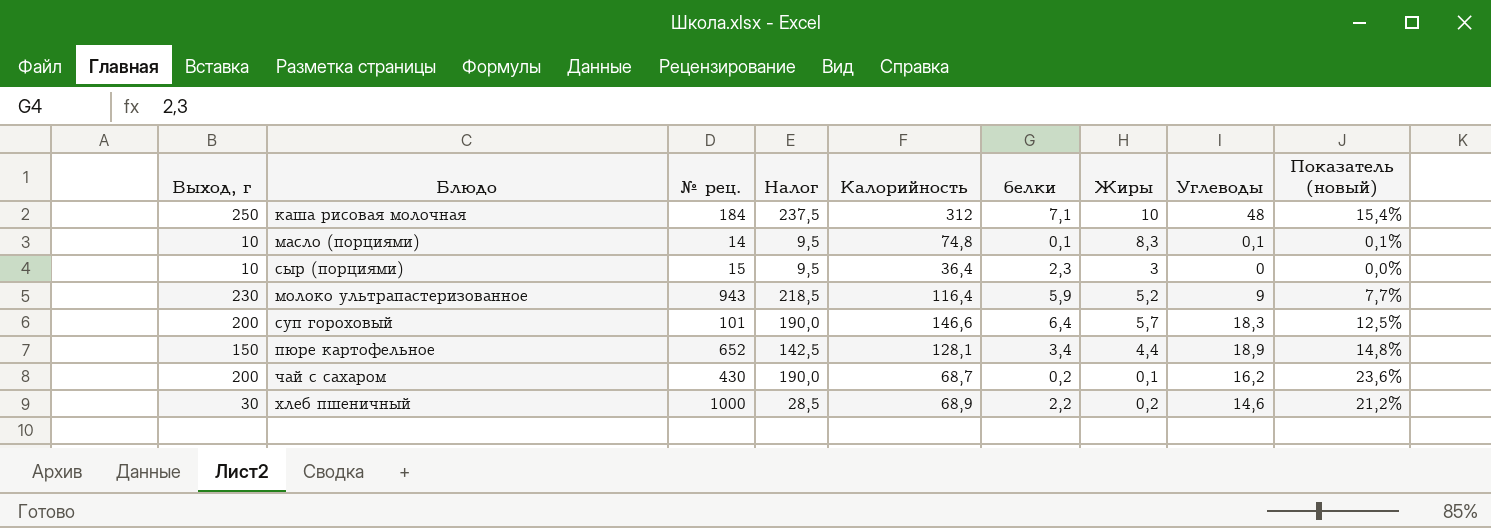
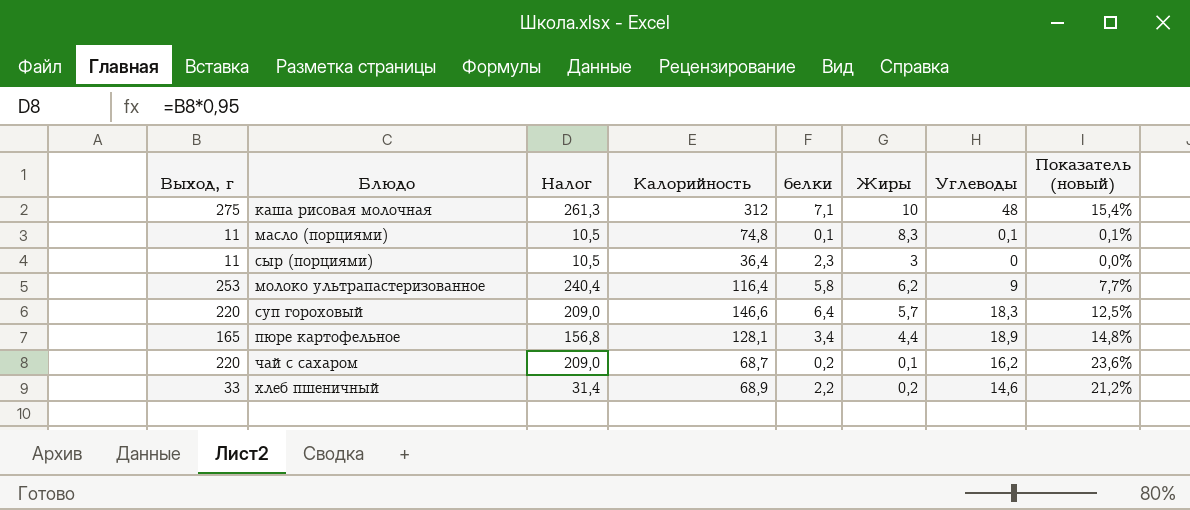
column № рец. | position: 3 -> none
каша рисовая молочная | Выход, г: 250 -> 275
каша рисовая молочная | Налог: 237,5 -> 261,3
масло (порциями) | Выход, г: 10 -> 11
масло (порциями) | Налог: 9,5 -> 10,5
сыр (порциями) | Выход, г: 10 -> 11
сыр (порциями) | Налог: 9,5 -> 10,5
молоко ультрапастеризованное | Выход, г: 230 -> 253
молоко ультрапастеризованное | Налог: 218,5 -> 240,4
молоко ультрапастеризованное | белки: 5,9 -> 5,8
молоко ультрапастеризованное | Жиры: 5,2 -> 6,2
суп гороховый | Выход, г: 200 -> 220
суп гороховый | Налог: 190,0 -> 209,0
пюре картофельное | Выход, г: 150 -> 165
пюре картофельное | Налог: 142,5 -> 156,8
чай с сахаром | Выход, г: 200 -> 220
чай с сахаром | Налог: 190,0 -> 209,0
хлеб пшеничный | Выход, г: 30 -> 33
хлеб пшеничный | Налог: 28,5 -> 31,4

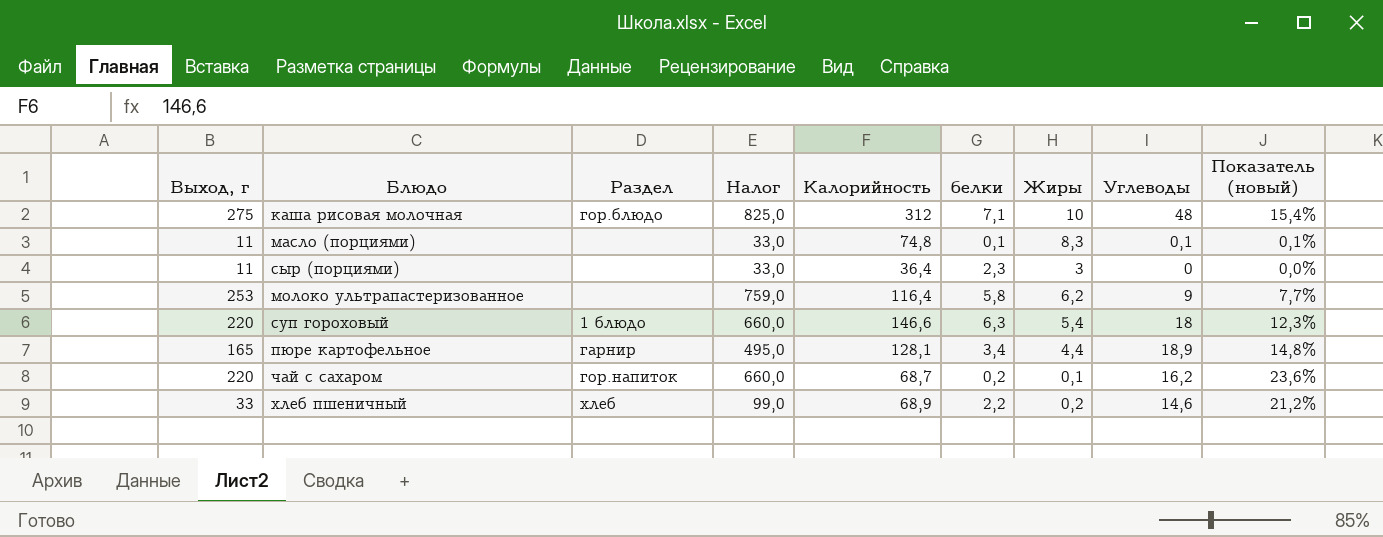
column Раздел | position: none -> 3
column Налог | formula: [Выход, г] * 0,95 -> [Выход, г] * 3
суп гороховый | белки: 6,4 -> 6,3
суп гороховый | Жиры: 5,7 -> 5,4
суп гороховый | Углеводы: 18,3 -> 18
суп гороховый | Показатель (новый): 12,5% -> 12,3%

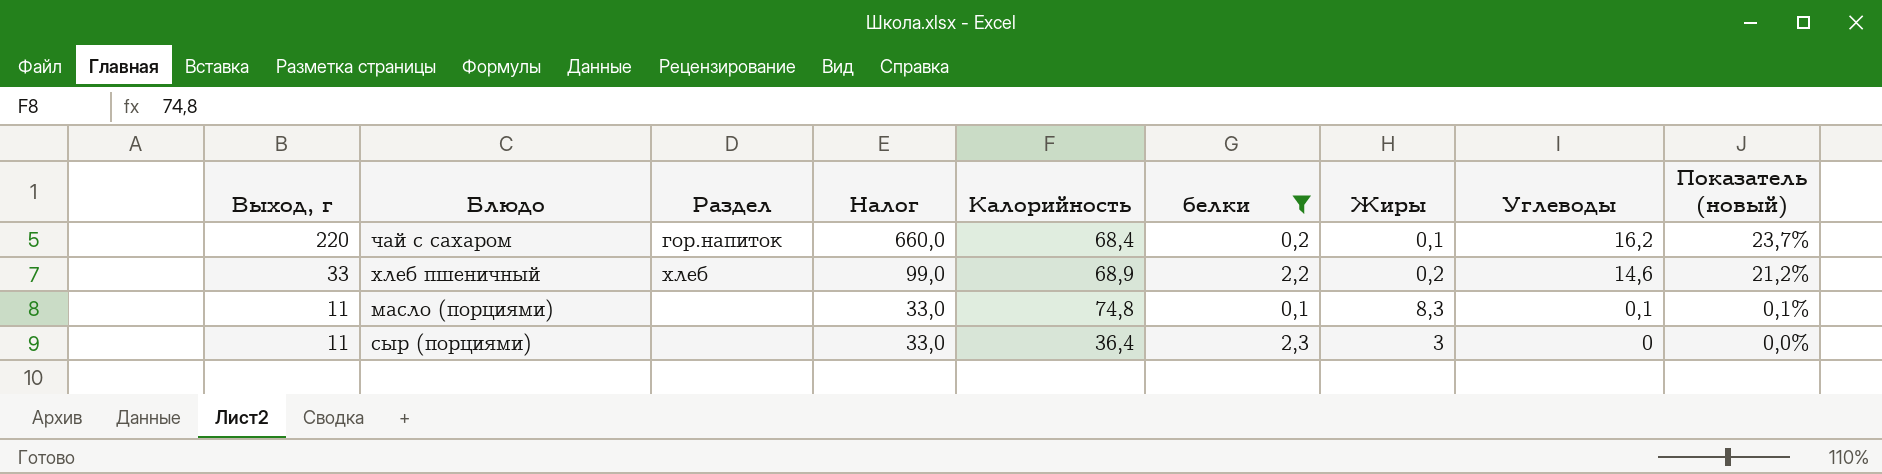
filter: none -> белки <= 2,3
row order: none -> Выход, г descending
чай с сахаром | Калорийность: 68,7 -> 68,4
чай с сахаром | Показатель (новый): 23,6% -> 23,7%

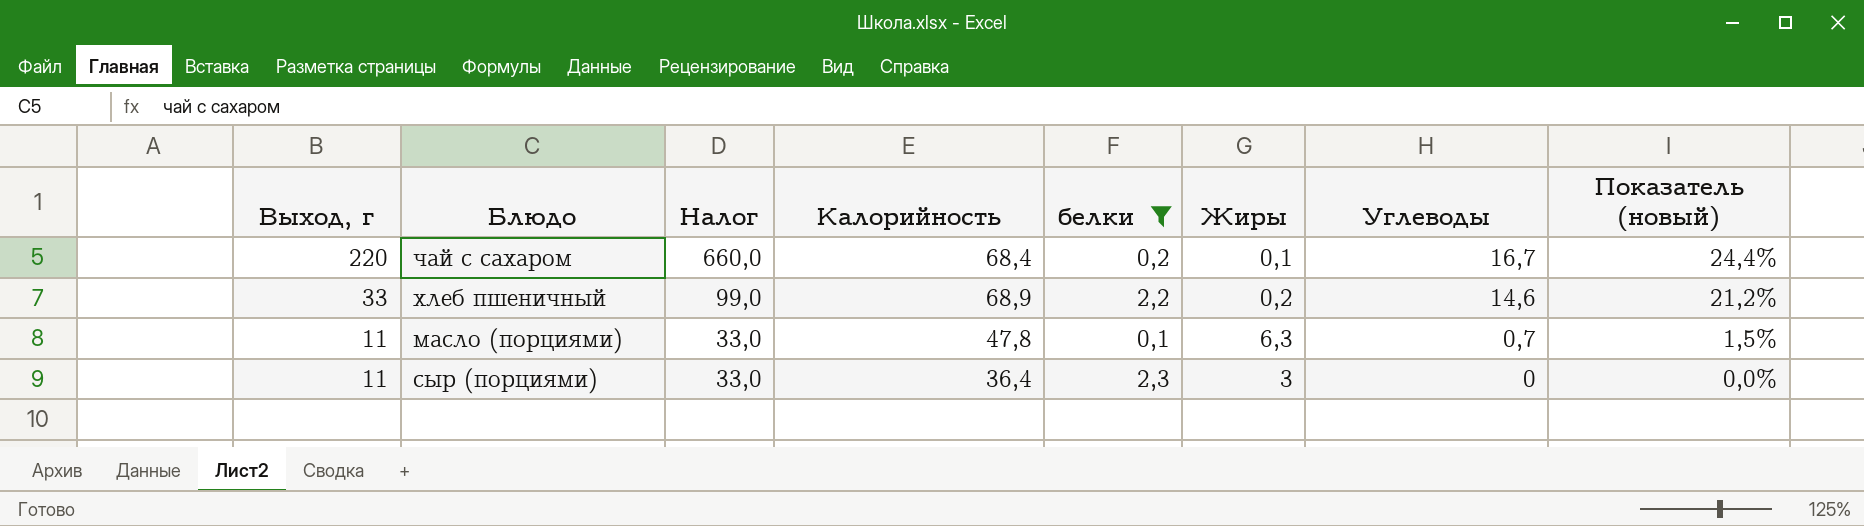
column Раздел | position: 3 -> none
чай с сахаром | Углеводы: 16,2 -> 16,7
чай с сахаром | Показатель (новый): 23,7% -> 24,4%
масло (порциями) | Калорийность: 74,8 -> 47,8
масло (порциями) | Жиры: 8,3 -> 6,3
масло (порциями) | Углеводы: 0,1 -> 0,7
масло (порциями) | Показатель (новый): 0,1% -> 1,5%

